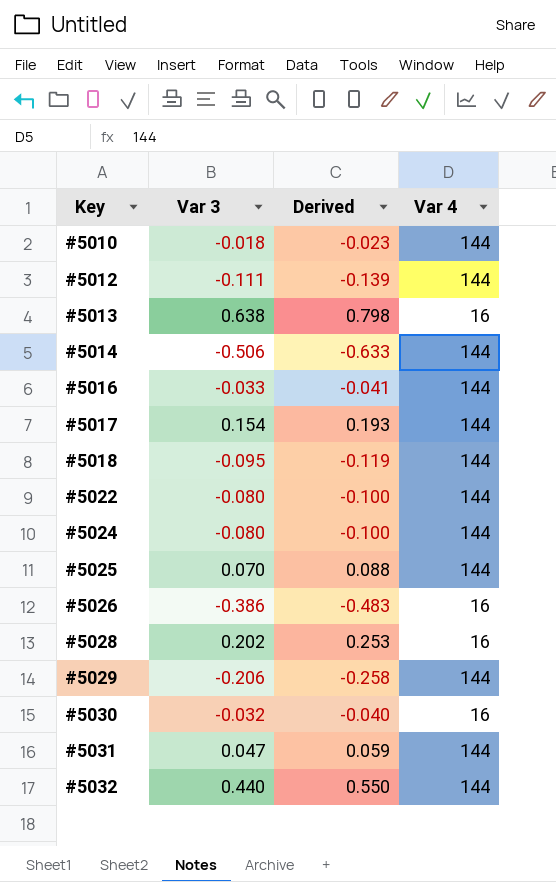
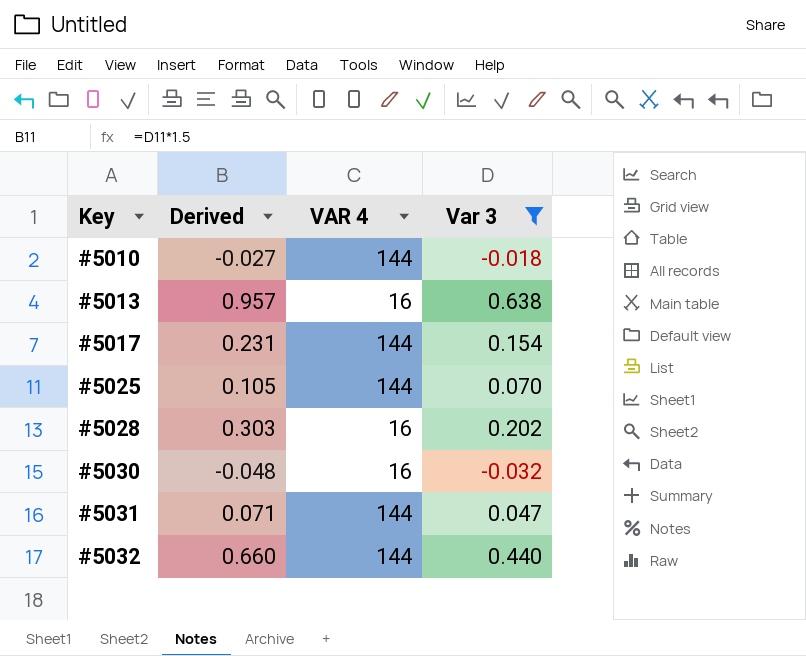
filter: none -> Var 3 >= -0.032
column Derived | formula: [Var 3] * 1.25 -> [Var 3] * 1.5
column name: Var 4 -> VAR 4
column Var 3 | position: 2 -> 4

